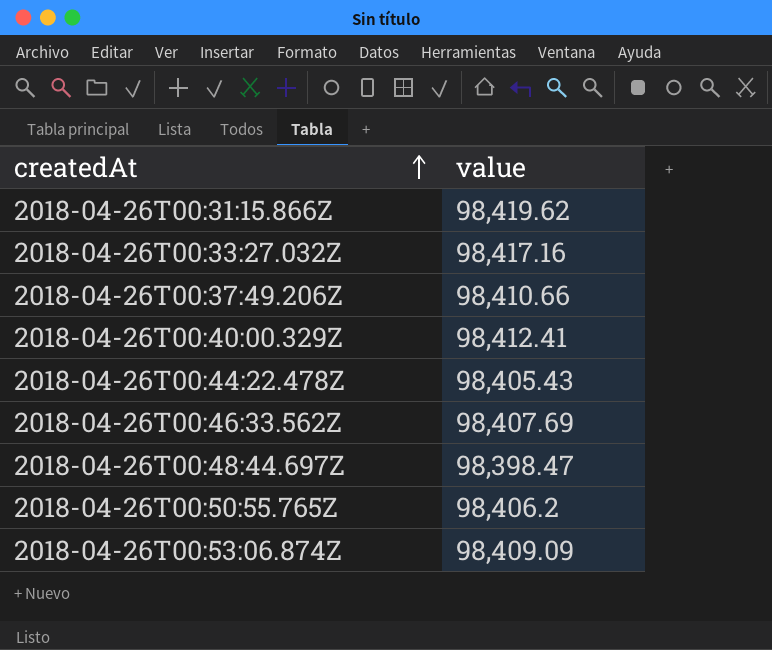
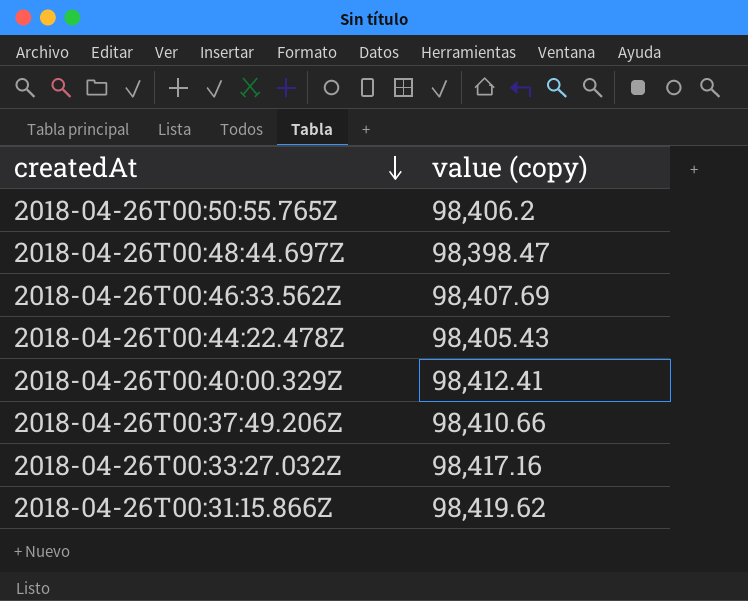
row order: createdAt ascending -> createdAt descending
column name: value -> value (copy)
row 2018-04-26T00:53:06.874Z: 98,409.09 -> none

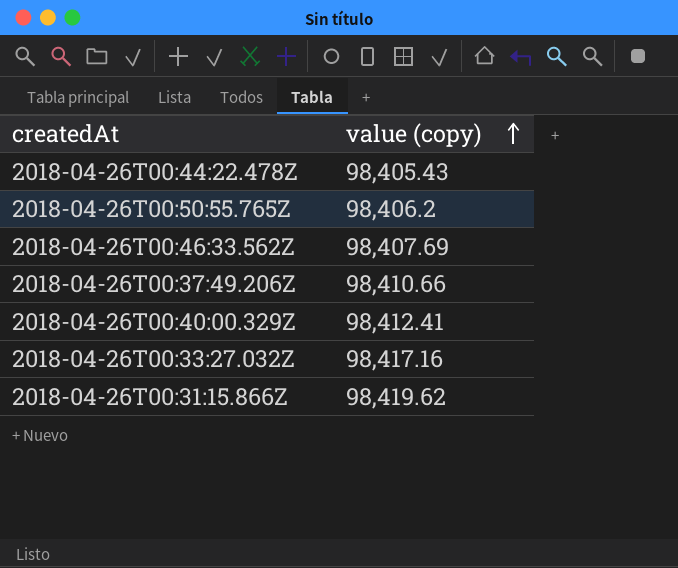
row order: createdAt descending -> value (copy) ascending
row 2018-04-26T00:48:44.697Z: 98,398.47 -> none

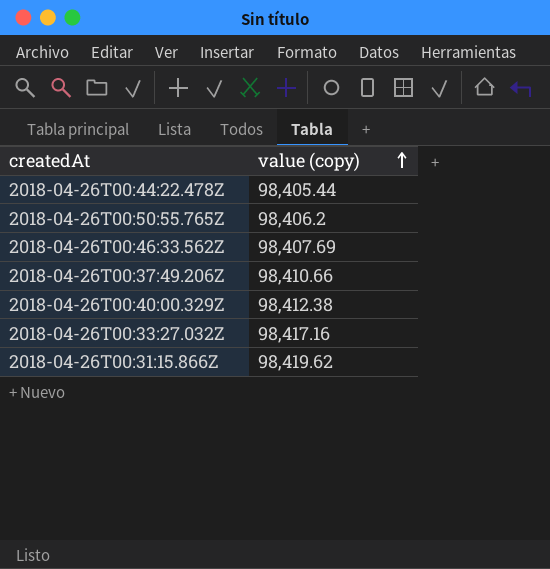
2018-04-26T00:44:22.478Z | value (copy): 98,405.43 -> 98,405.44
2018-04-26T00:40:00.329Z | value (copy): 98,412.41 -> 98,412.38

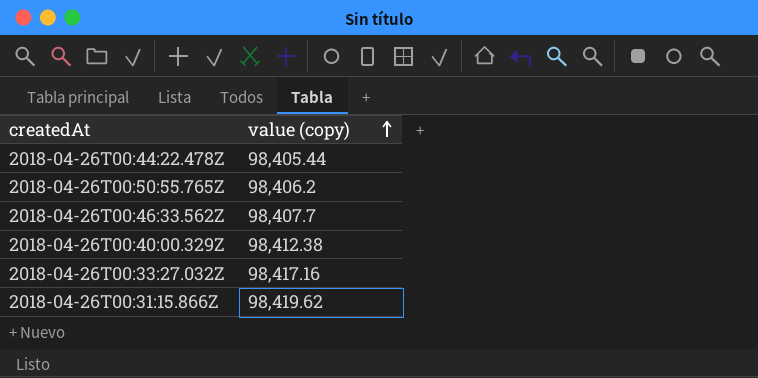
row 2018-04-26T00:37:49.206Z: 98,410.66 -> none
2018-04-26T00:46:33.562Z | value (copy): 98,407.69 -> 98,407.7

